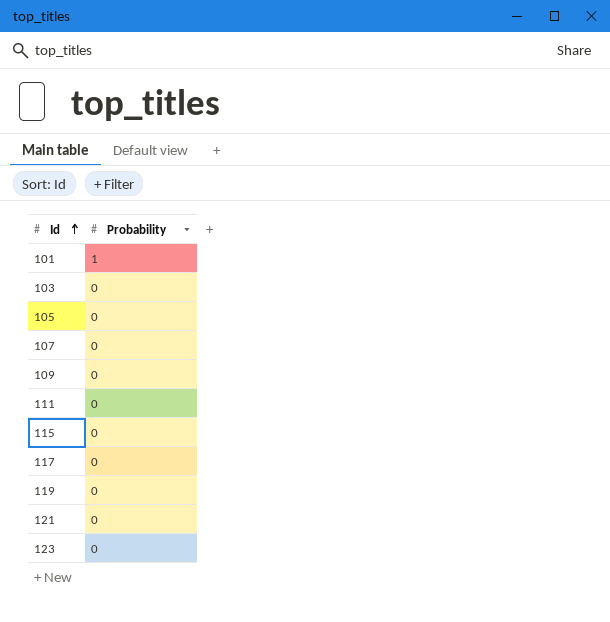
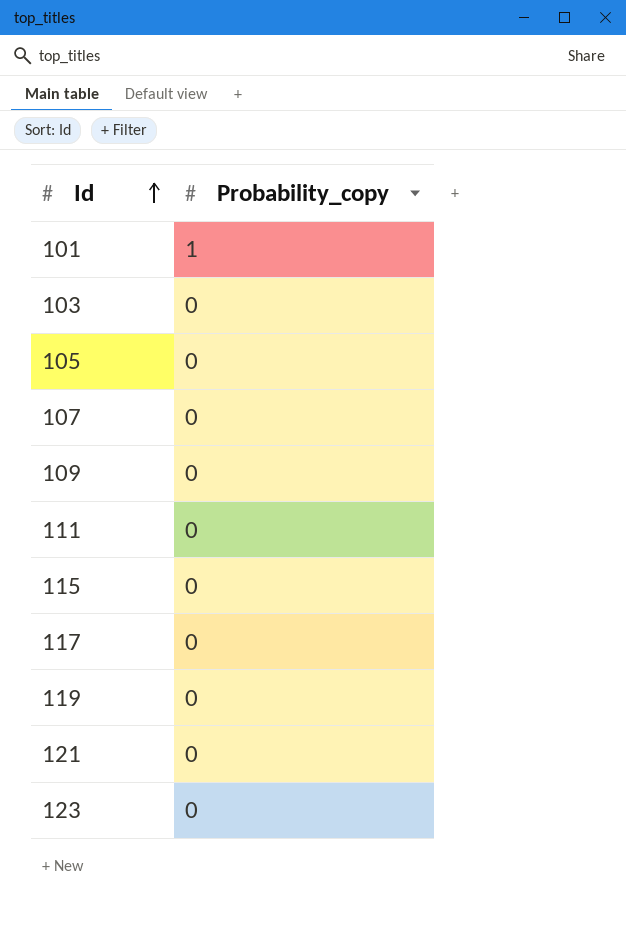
column name: Probability -> Probability_copy

